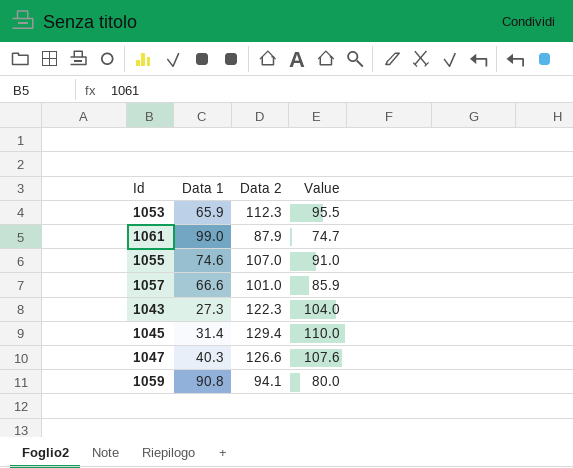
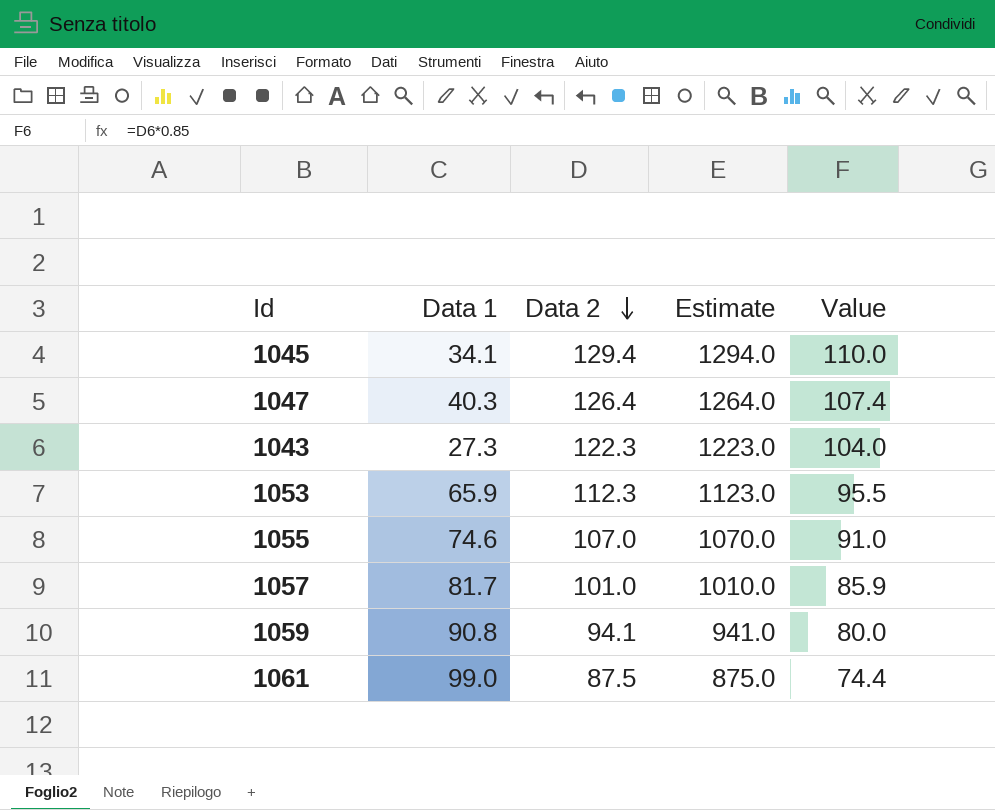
row order: none -> Data 2 descending
column Estimate | formula: none -> [Data 2] * 10
1045 | Data 1: 31.4 -> 34.1
1047 | Data 2: 126.6 -> 126.4
1047 | Value: 107.6 -> 107.4
1057 | Data 1: 66.6 -> 81.7
1061 | Data 2: 87.9 -> 87.5
1061 | Value: 74.7 -> 74.4

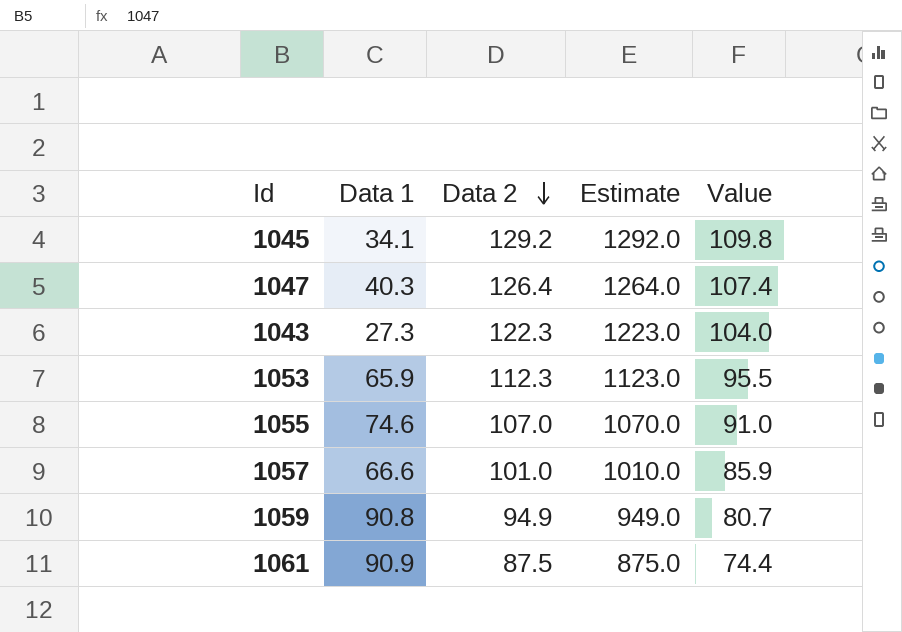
1045 | Data 2: 129.4 -> 129.2
1045 | Estimate: 1294.0 -> 1292.0
1045 | Value: 110.0 -> 109.8
1057 | Data 1: 81.7 -> 66.6
1059 | Data 2: 94.1 -> 94.9
1059 | Estimate: 941.0 -> 949.0
1059 | Value: 80.0 -> 80.7
1061 | Data 1: 99.0 -> 90.9

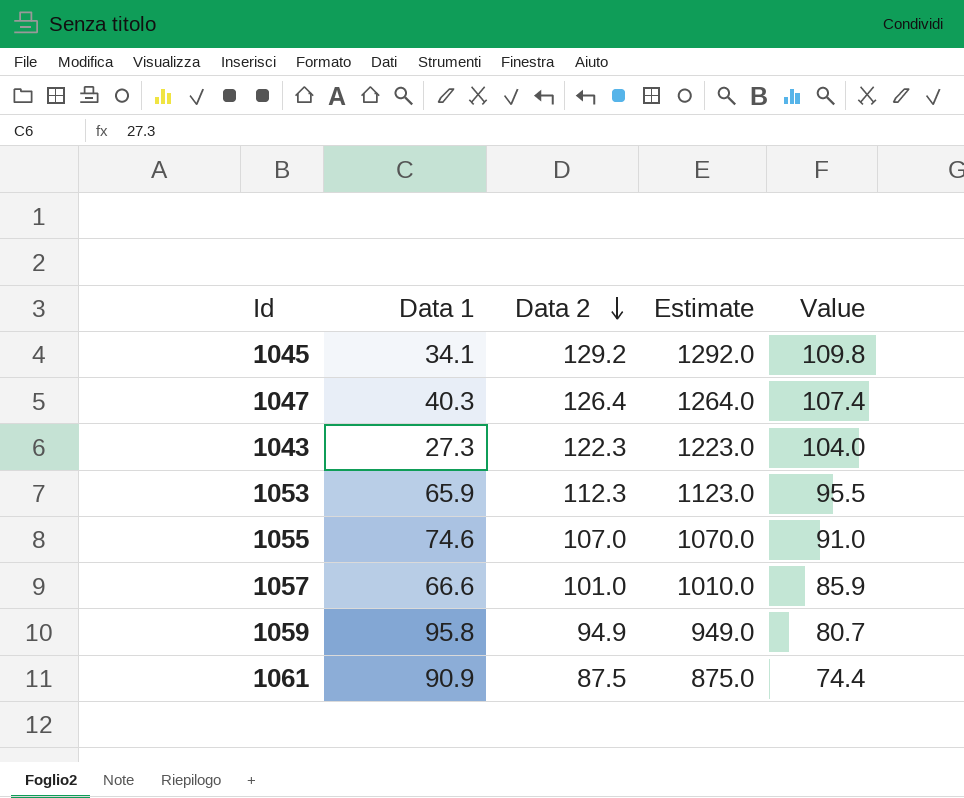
1059 | Data 1: 90.8 -> 95.8

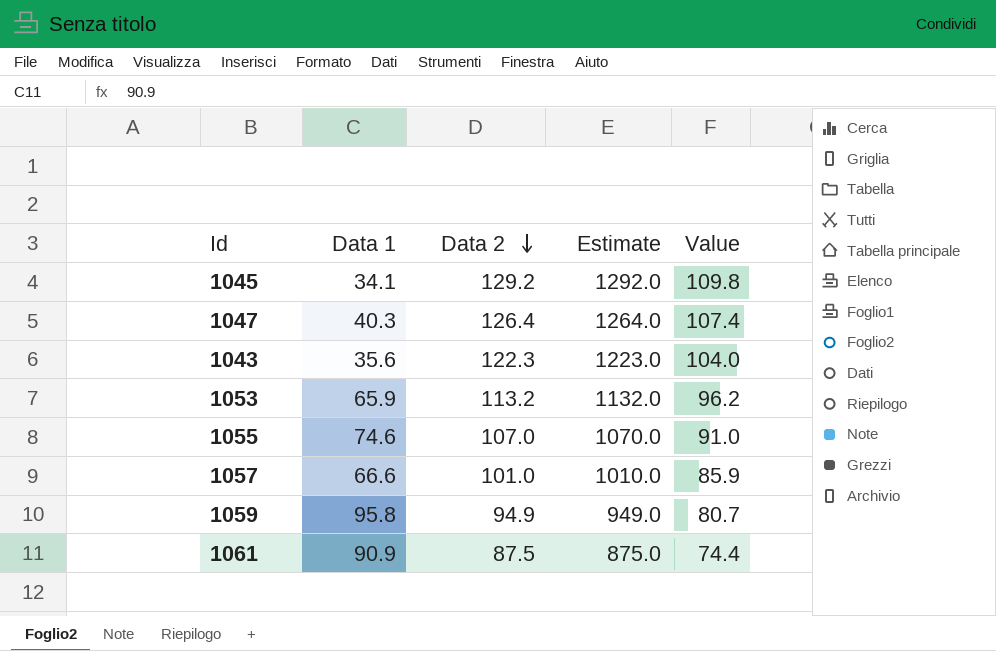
1043 | Data 1: 27.3 -> 35.6
1053 | Data 2: 112.3 -> 113.2
1053 | Estimate: 1123.0 -> 1132.0
1053 | Value: 95.5 -> 96.2

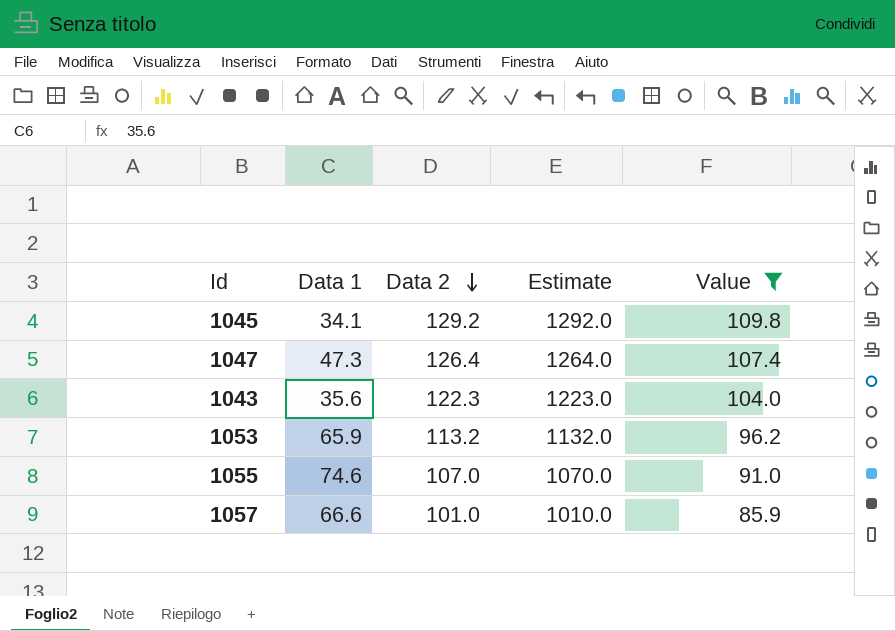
filter: none -> Value >= 85.9
1047 | Data 1: 40.3 -> 47.3

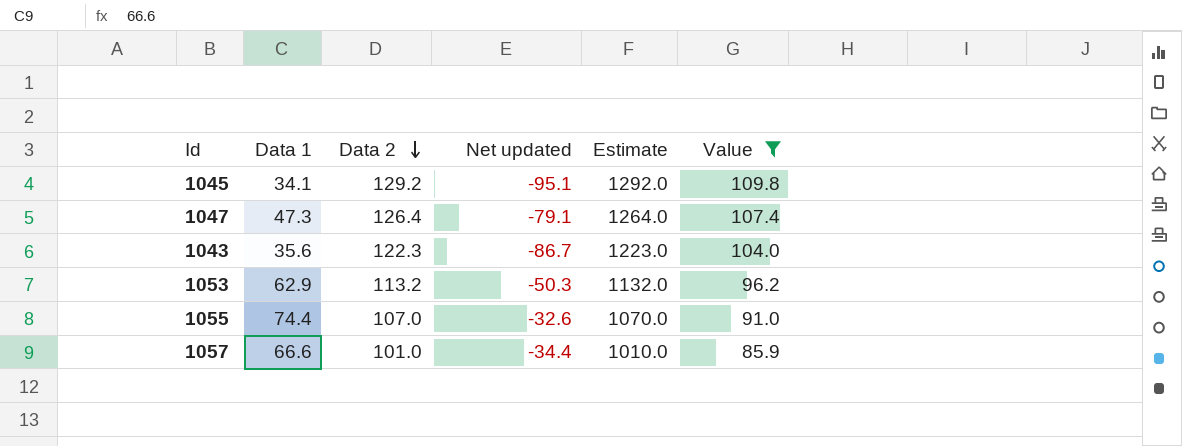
column Net updated | formula: none -> [Data 1] - [Data 2]
1053 | Data 1: 65.9 -> 62.9
1055 | Data 1: 74.6 -> 74.4

